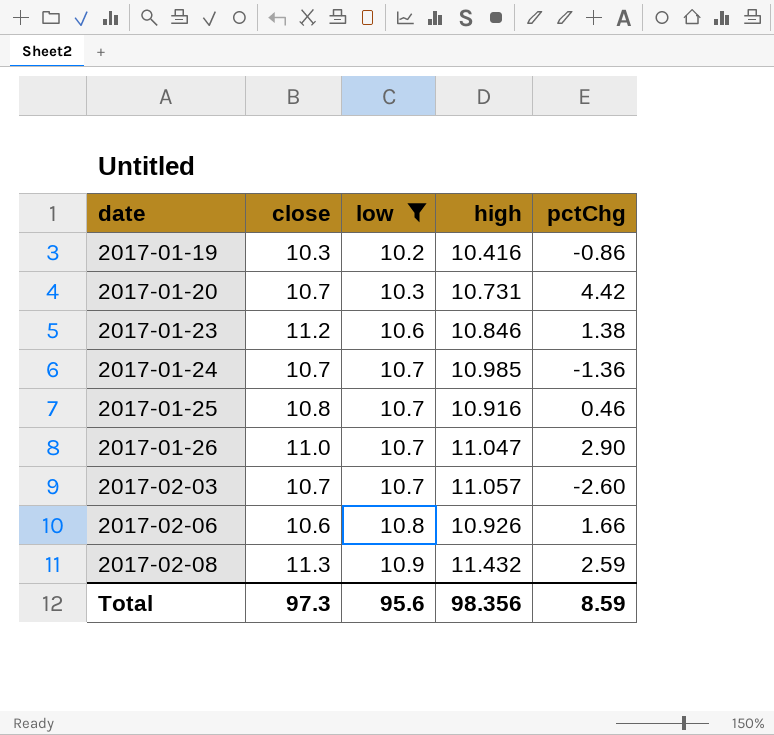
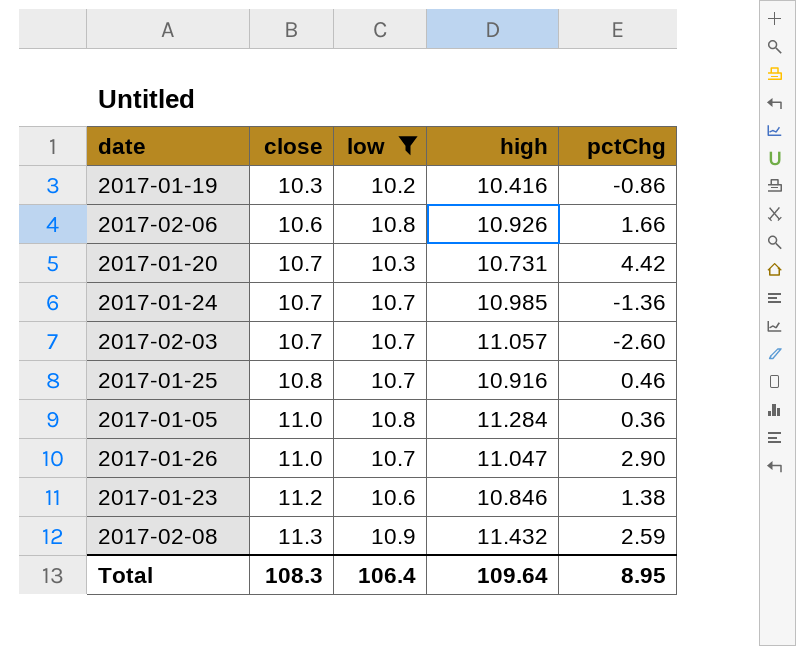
row order: date ascending -> close ascending
row 2017-01-05: none -> 11.0 | 10.8 | 11.284 | 0.36
Total | close: 97.3 -> 108.3
Total | low: 95.6 -> 106.4
Total | high: 98.356 -> 109.64
Total | pctChg: 8.59 -> 8.95

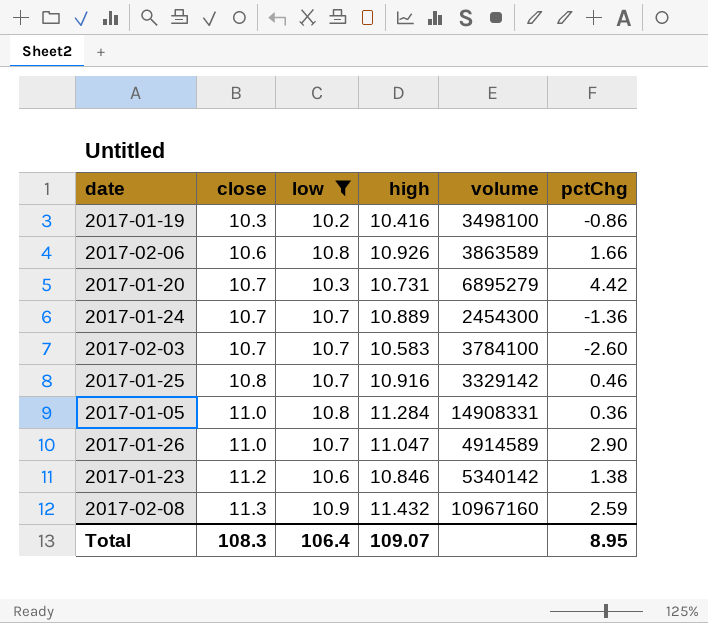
column volume | position: none -> 5
2017-01-24 | high: 10.985 -> 10.889
2017-02-03 | high: 11.057 -> 10.583
Total | high: 109.64 -> 109.07

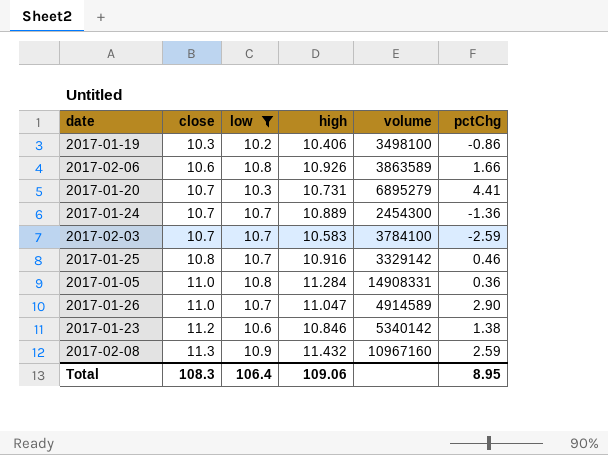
2017-01-19 | high: 10.416 -> 10.406
2017-01-20 | pctChg: 4.42 -> 4.41
2017-02-03 | pctChg: -2.60 -> -2.59
Total | high: 109.07 -> 109.06

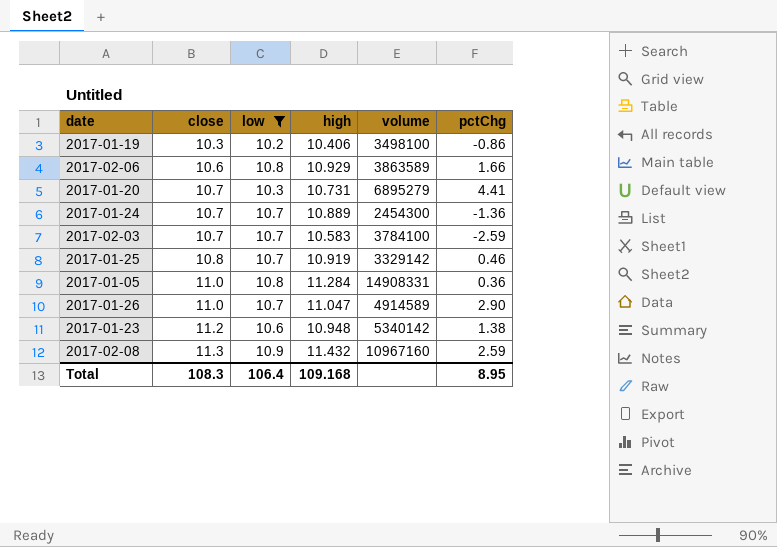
2017-02-06 | high: 10.926 -> 10.929
2017-01-25 | high: 10.916 -> 10.919
2017-01-23 | high: 10.846 -> 10.948
Total | high: 109.06 -> 109.168

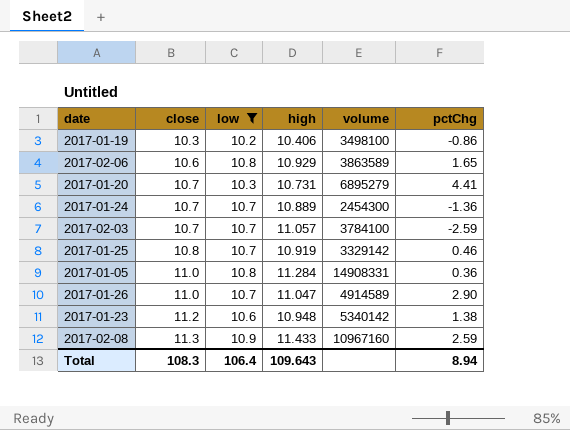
2017-02-06 | pctChg: 1.66 -> 1.65
2017-02-03 | high: 10.583 -> 11.057
2017-02-08 | high: 11.432 -> 11.433
Total | high: 109.168 -> 109.643
Total | pctChg: 8.95 -> 8.94

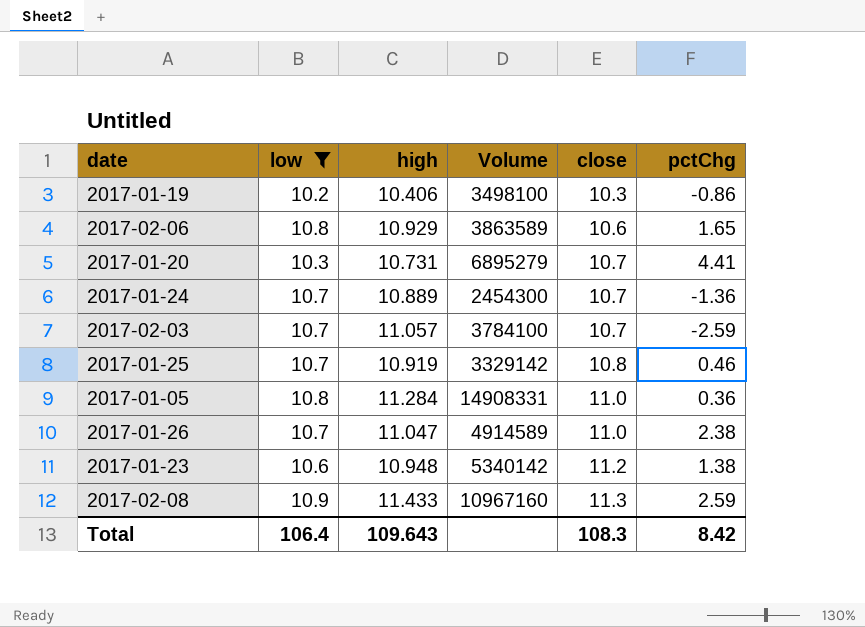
column name: volume -> Volume
column close | position: 2 -> 5
2017-01-26 | pctChg: 2.90 -> 2.38
Total | pctChg: 8.94 -> 8.42

